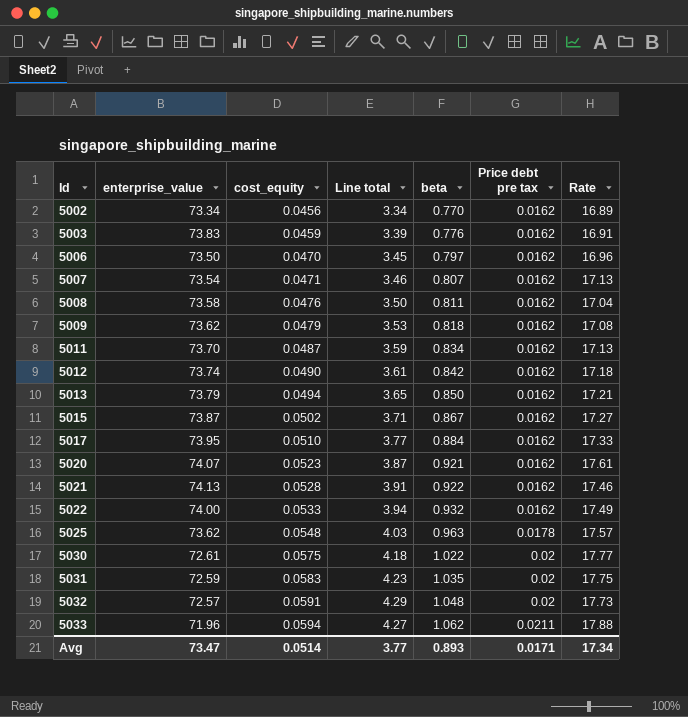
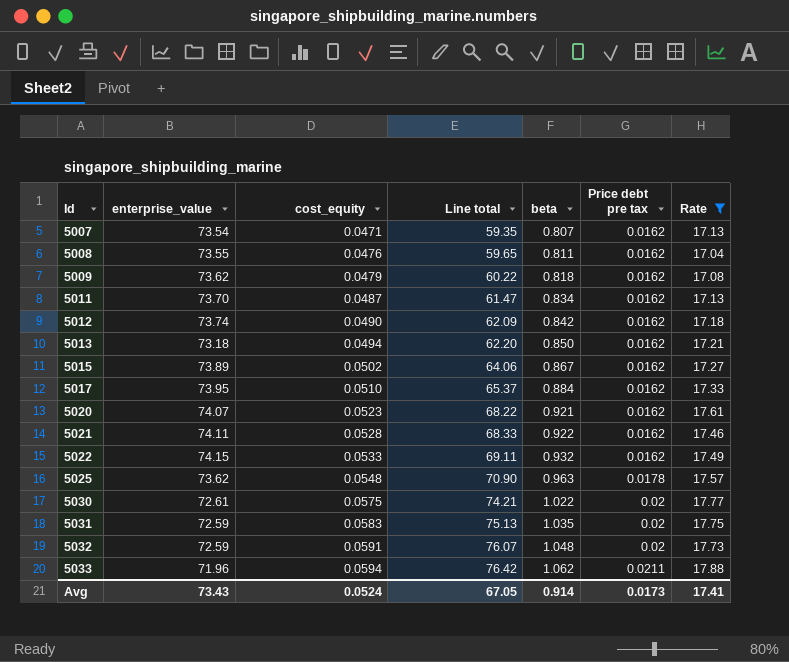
filter: none -> Rate >= 17.04
column Line total | formula: [enterprise_value] * [cost_equity] -> [enterprise_value] * [beta]
5008 | enterprise_value: 73.58 -> 73.55
5013 | enterprise_value: 73.79 -> 73.18
5015 | enterprise_value: 73.87 -> 73.89
5021 | enterprise_value: 74.13 -> 74.11
5022 | enterprise_value: 74.00 -> 74.15
5032 | enterprise_value: 72.57 -> 72.59
Avg | enterprise_value: 73.47 -> 73.43
Avg | cost_equity: 0.0514 -> 0.0524
Avg | Line total: 3.77 -> 67.05
Avg | beta: 0.893 -> 0.914
Avg | Price debt pre tax: 0.0171 -> 0.0173
Avg | Rate: 17.34 -> 17.41

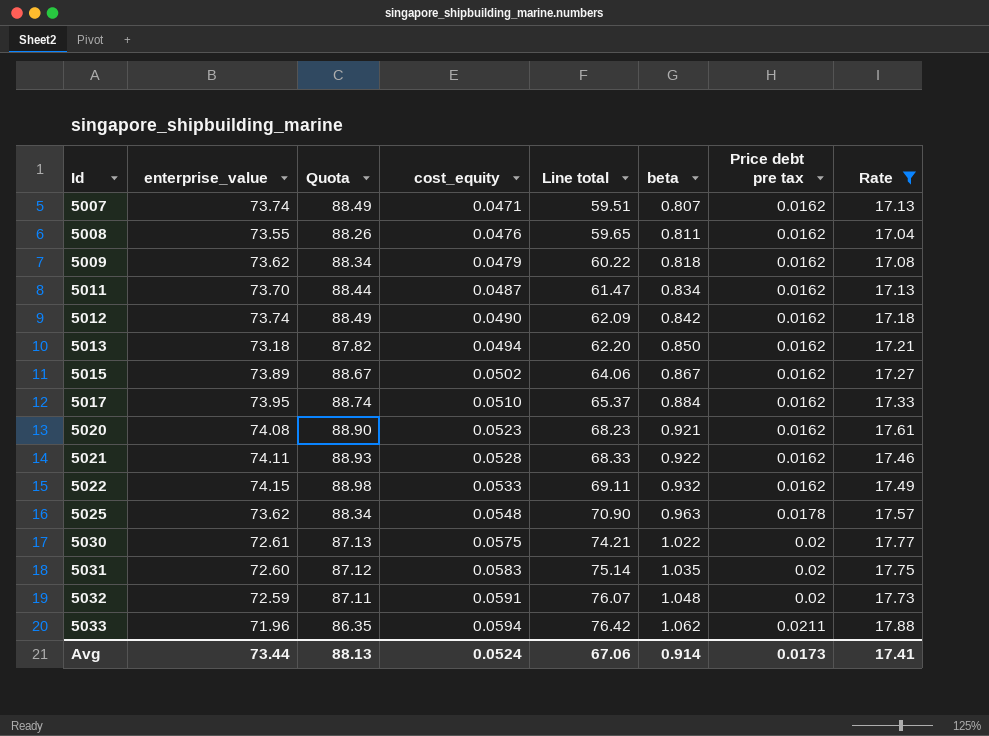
column Quota | formula: none -> [enterprise_value] * 1.2
5007 | enterprise_value: 73.54 -> 73.74
5007 | Line total: 59.35 -> 59.51
5020 | enterprise_value: 74.07 -> 74.08
5020 | Line total: 68.22 -> 68.23
5031 | enterprise_value: 72.59 -> 72.60
5031 | Line total: 75.13 -> 75.14
Avg | enterprise_value: 73.43 -> 73.44
Avg | Line total: 67.05 -> 67.06

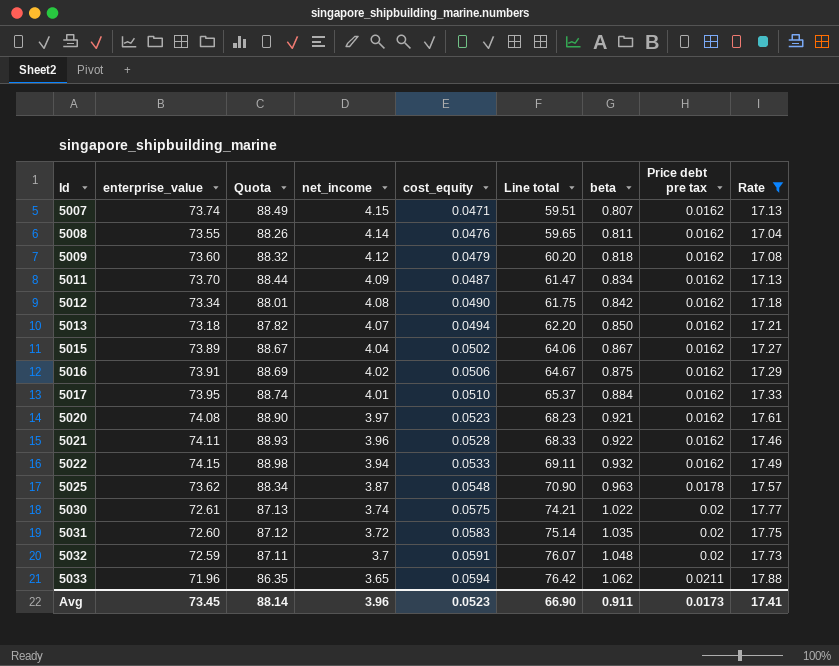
column net_income | position: none -> 4
5009 | enterprise_value: 73.62 -> 73.60
5009 | Quota: 88.34 -> 88.32
5009 | Line total: 60.22 -> 60.20
5012 | enterprise_value: 73.74 -> 73.34
5012 | Quota: 88.49 -> 88.01
5012 | Line total: 62.09 -> 61.75
row 5016: none -> 73.91 | 88.69 | 4.02 | 0.0506 | 64.67 | 0.875 | 0.0162 | 17.29
Avg | enterprise_value: 73.44 -> 73.45
Avg | Quota: 88.13 -> 88.14
Avg | cost_equity: 0.0524 -> 0.0523
Avg | Line total: 67.06 -> 66.90
Avg | beta: 0.914 -> 0.911

